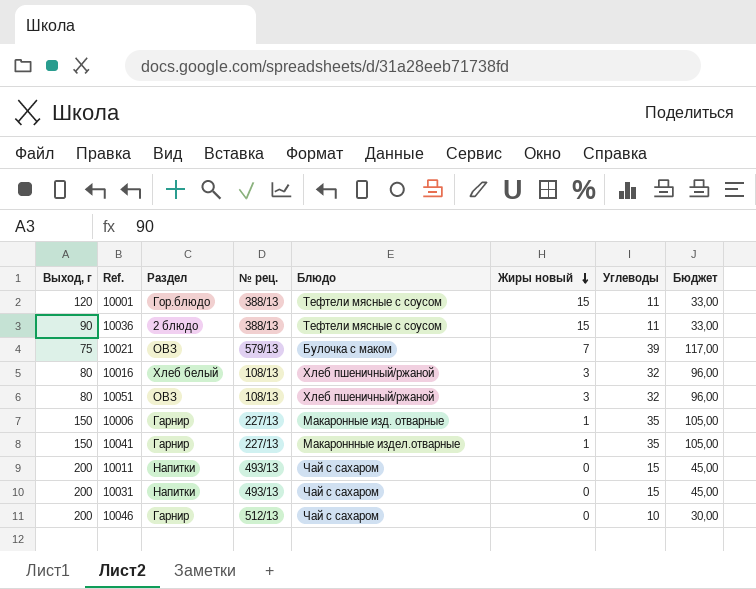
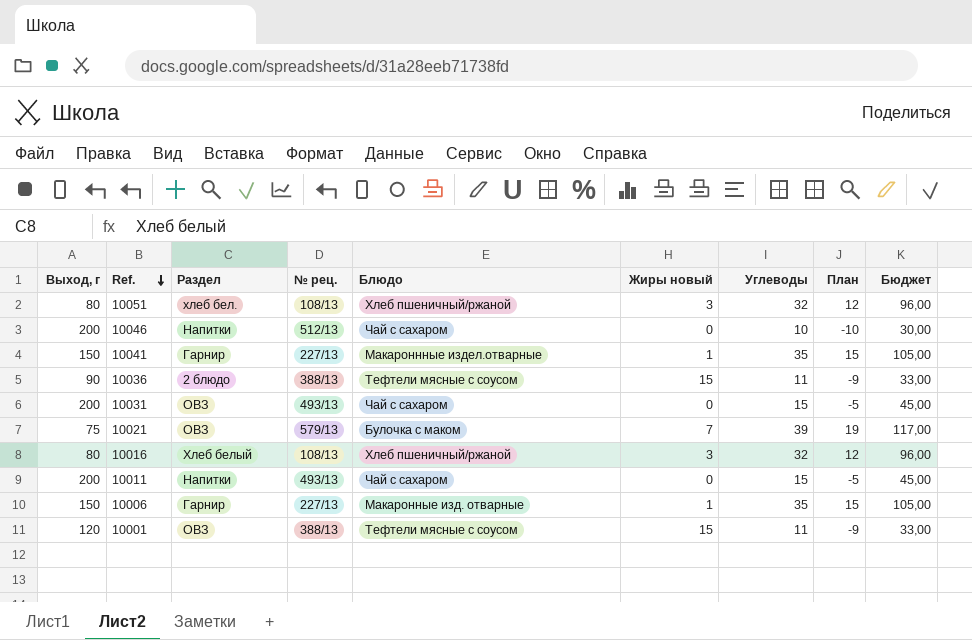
row order: Жиры новый descending -> Ref. descending
column План | formula: none -> [Углеводы] - 20
10051 | Раздел: ОВЗ -> хлеб бел.
10046 | Раздел: Гарнир -> Напитки
10031 | Раздел: Напитки -> ОВЗ
10001 | Раздел: Гор.блюдо -> ОВЗ

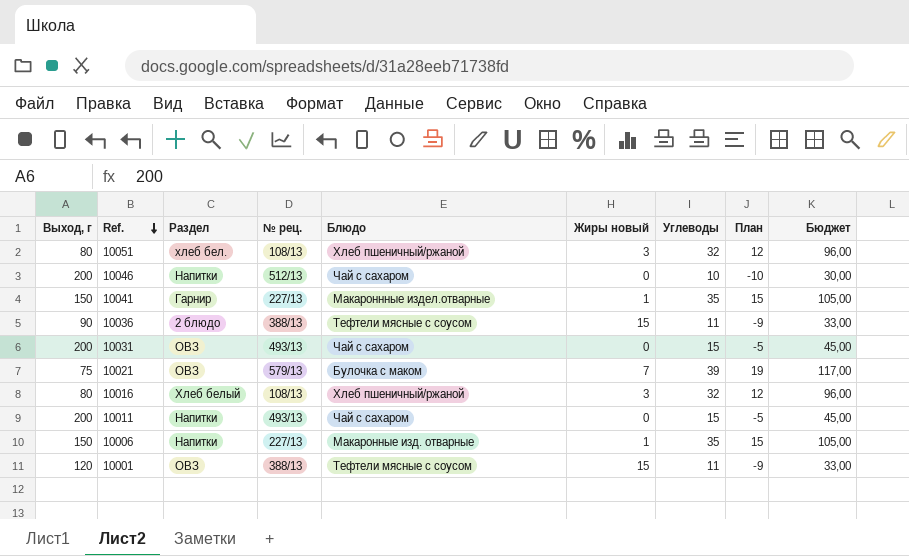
10006 | Раздел: Гарнир -> Напитки

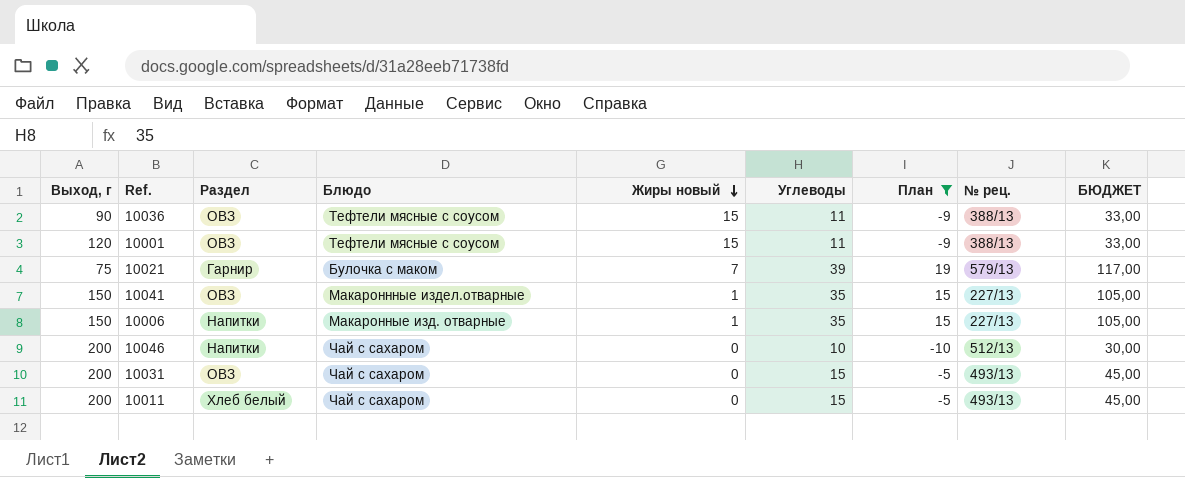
filter: none -> План != 12
row order: Ref. descending -> Жиры новый descending
column № рец. | position: 4 -> 8
column name: Бюджет -> БЮДЖЕТ
10036 | Раздел: 2 блюдо -> ОВЗ
10021 | Раздел: ОВЗ -> Гарнир
10041 | Раздел: Гарнир -> ОВЗ
10011 | Раздел: Напитки -> Хлеб белый

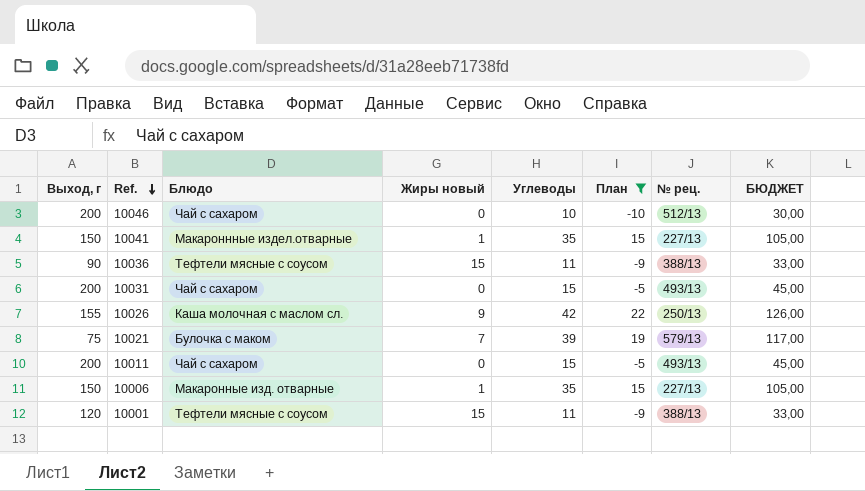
row order: Жиры новый descending -> Ref. descending
column Раздел | position: 3 -> none
row 10026: none -> 155 | Каша молочная с маслом сл. | 9 | 42 | 22 | 250/13 | 126,00

